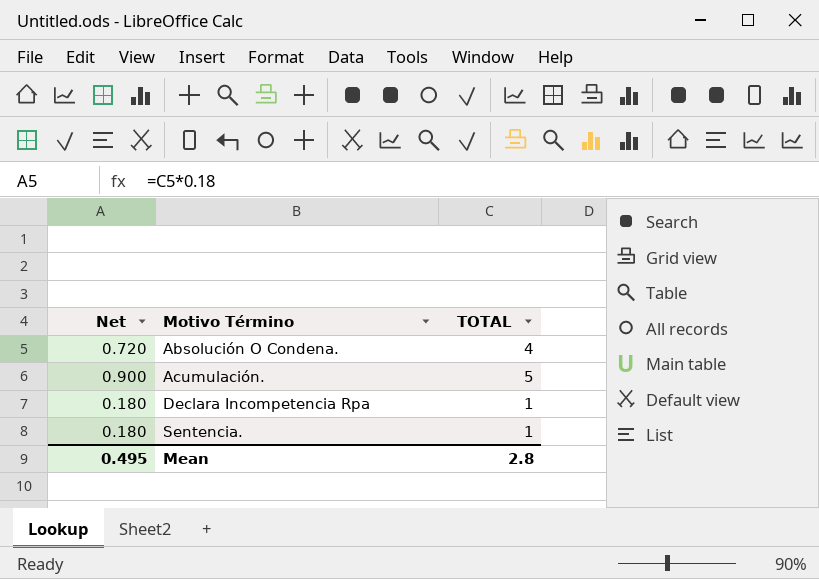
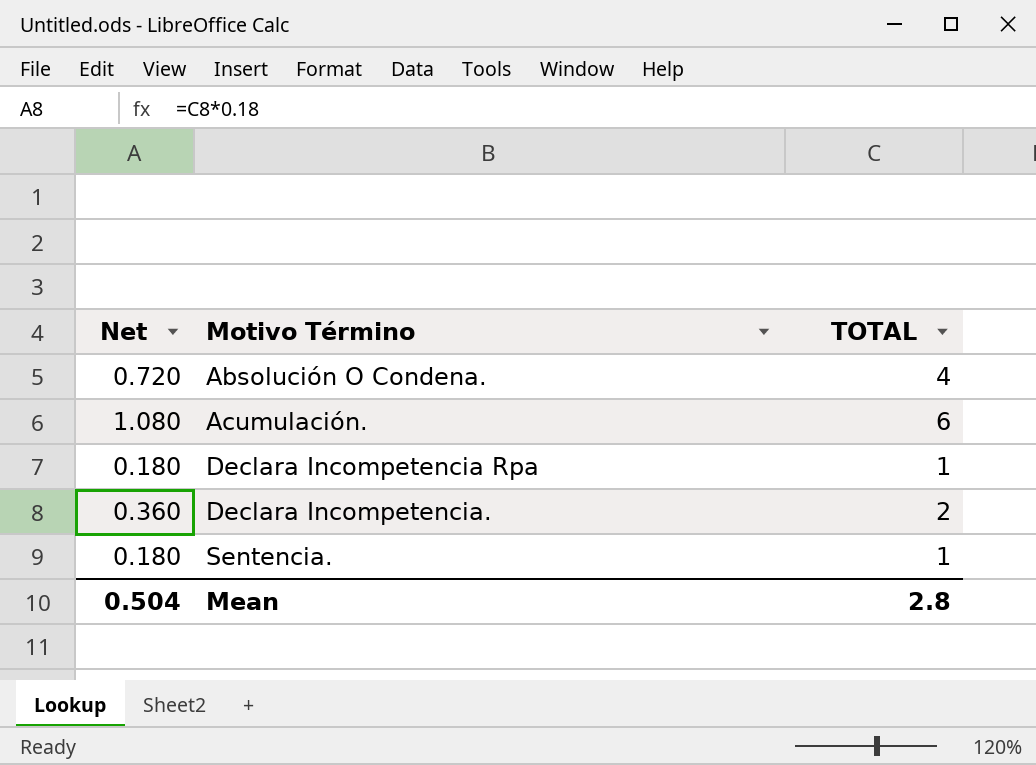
Acumulación. | Net: 0.900 -> 1.080
Acumulación. | TOTAL: 5 -> 6
row Declara Incompetencia.: none -> 0.360 | 2
Mean | Net: 0.495 -> 0.504

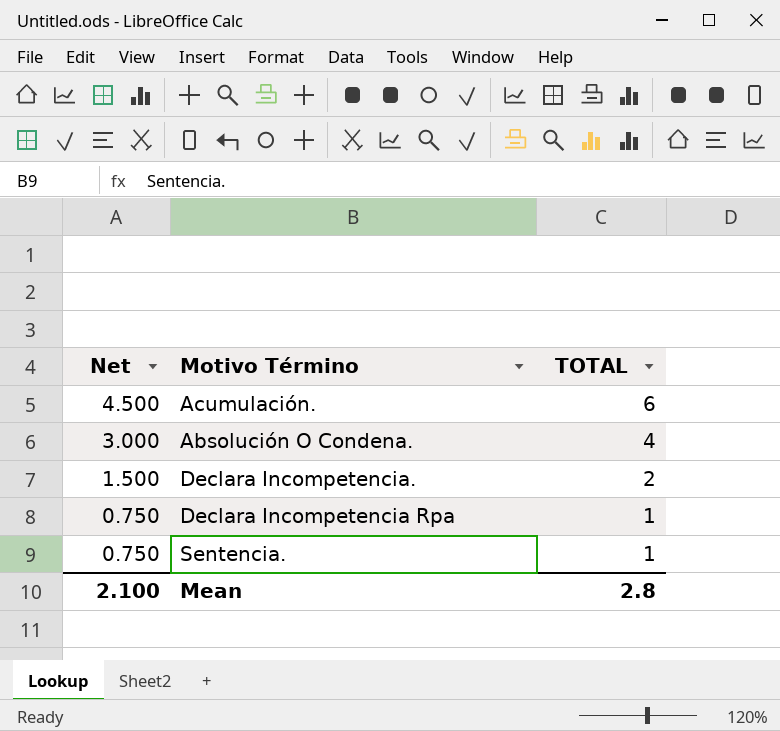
row order: Motivo Término ascending -> Net descending
column Net | formula: [TOTAL] * 0.18 -> [TOTAL] * 0.75
Mean | Net: 0.504 -> 2.100

